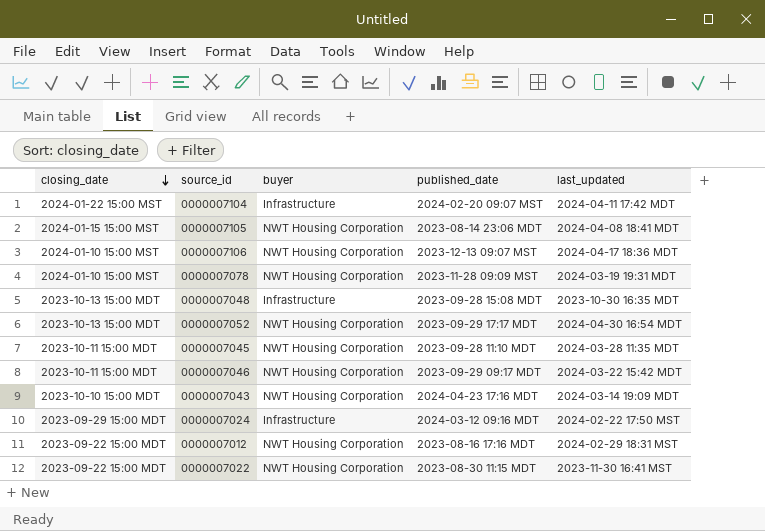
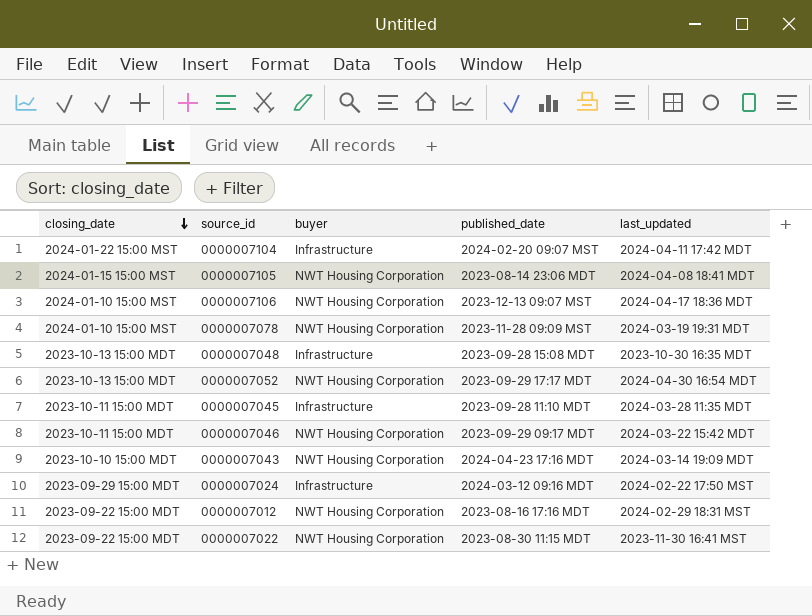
0000007045 | buyer: NWT Housing Corporation -> Infrastructure

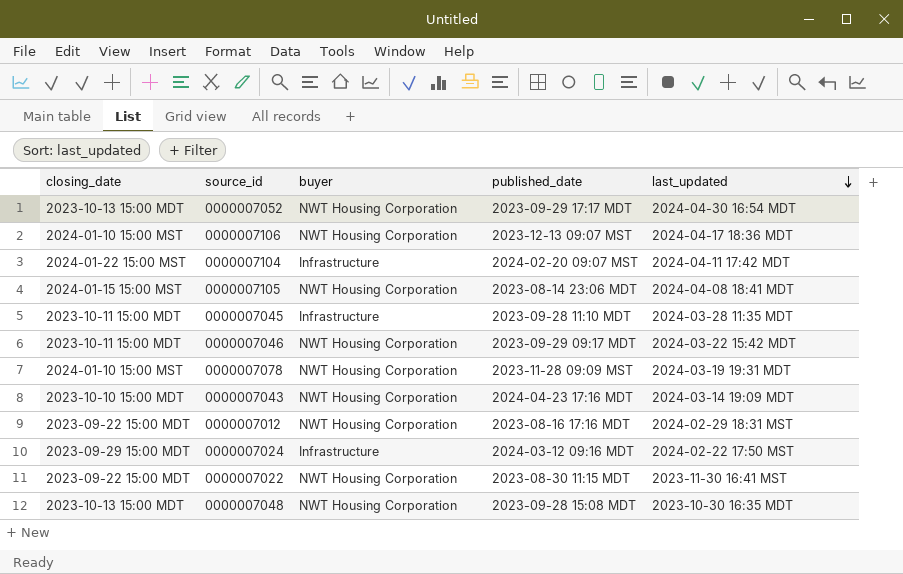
row order: closing_date descending -> last_updated descending
0000007048 | buyer: Infrastructure -> NWT Housing Corporation

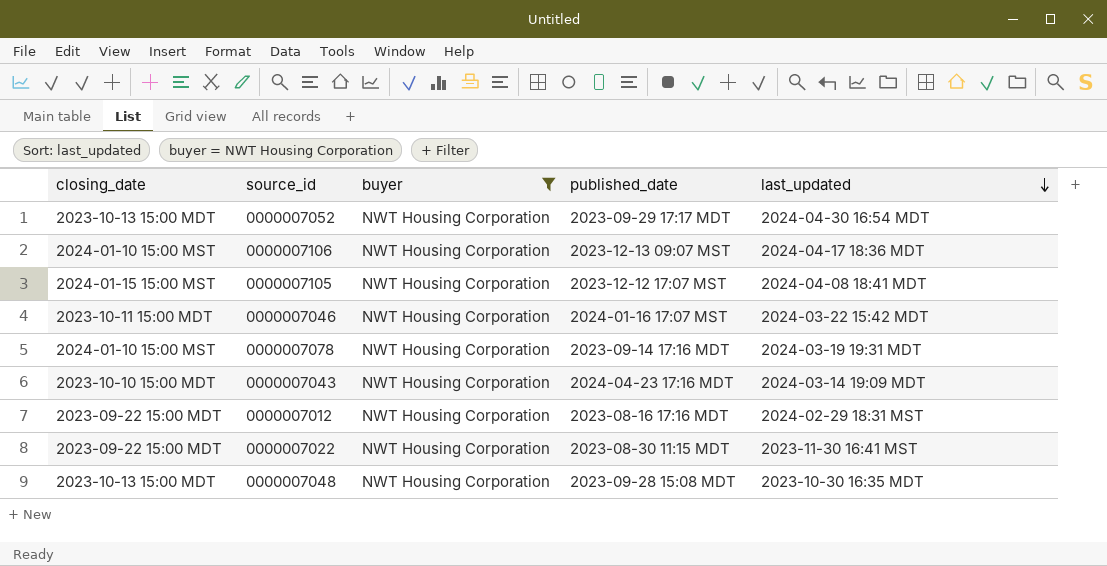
filter: none -> buyer = NWT Housing Corporation
0000007105 | published_date: 2023-08-14 23:06 MDT -> 2023-12-12 17:07 MST
0000007046 | published_date: 2023-09-29 09:17 MDT -> 2024-01-16 17:07 MST
0000007078 | published_date: 2023-11-28 09:09 MST -> 2023-09-14 17:16 MDT

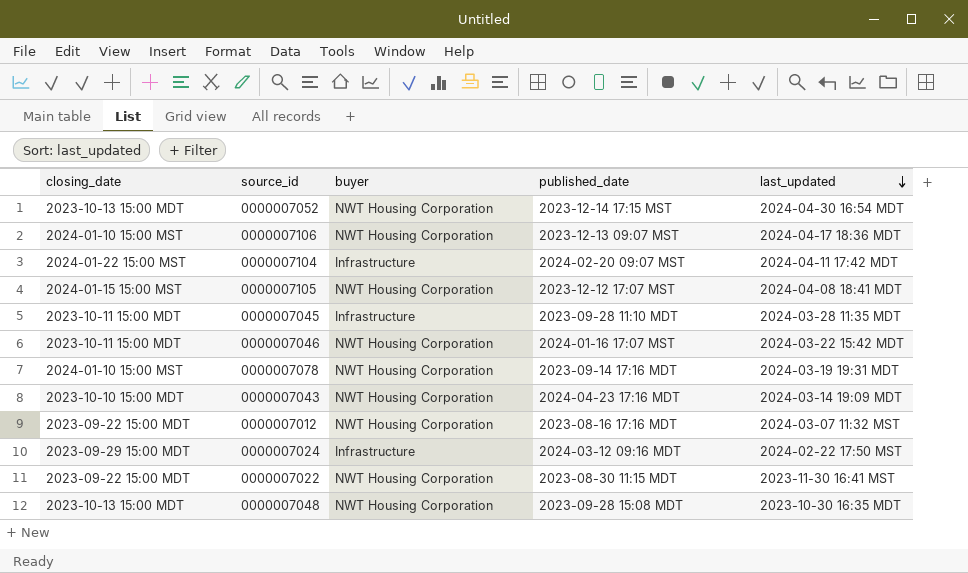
filter: buyer = NWT Housing Corporation -> none
0000007052 | published_date: 2023-09-29 17:17 MDT -> 2023-12-14 17:15 MST
0000007012 | last_updated: 2024-02-29 18:31 MST -> 2024-03-07 11:32 MST

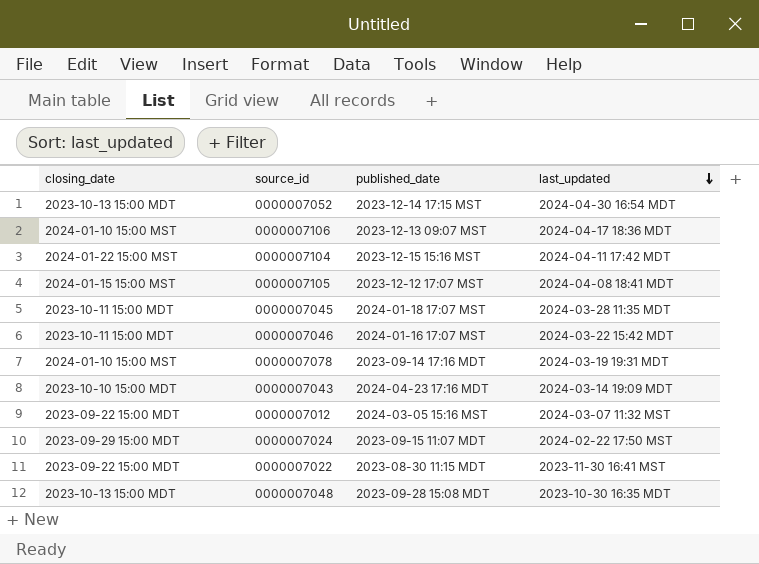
column buyer | position: 3 -> none
0000007104 | published_date: 2024-02-20 09:07 MST -> 2023-12-15 15:16 MST
0000007045 | published_date: 2023-09-28 11:10 MDT -> 2024-01-18 17:07 MST
0000007012 | published_date: 2023-08-16 17:16 MDT -> 2024-03-05 15:16 MST
0000007024 | published_date: 2024-03-12 09:16 MDT -> 2023-09-15 11:07 MDT

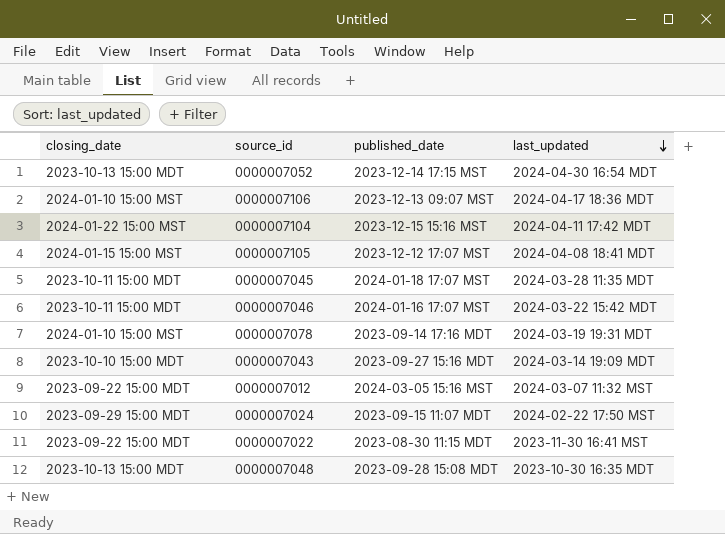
0000007043 | published_date: 2024-04-23 17:16 MDT -> 2023-09-27 15:16 MDT

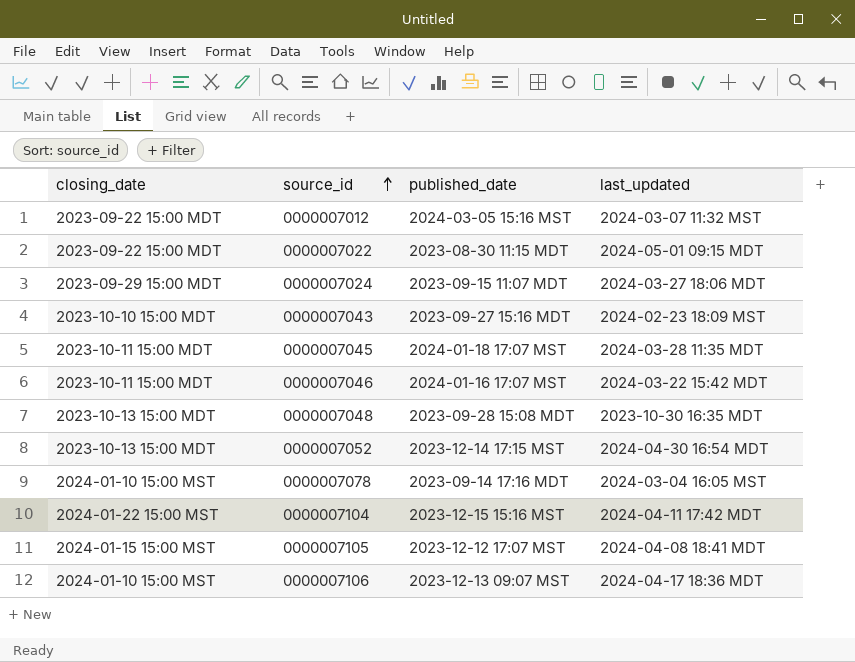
row order: last_updated descending -> source_id ascending
0000007022 | last_updated: 2023-11-30 16:41 MST -> 2024-05-01 09:15 MDT
0000007024 | last_updated: 2024-02-22 17:50 MST -> 2024-03-27 18:06 MDT
0000007043 | last_updated: 2024-03-14 19:09 MDT -> 2024-02-23 18:09 MST
0000007078 | last_updated: 2024-03-19 19:31 MDT -> 2024-03-04 16:05 MST

